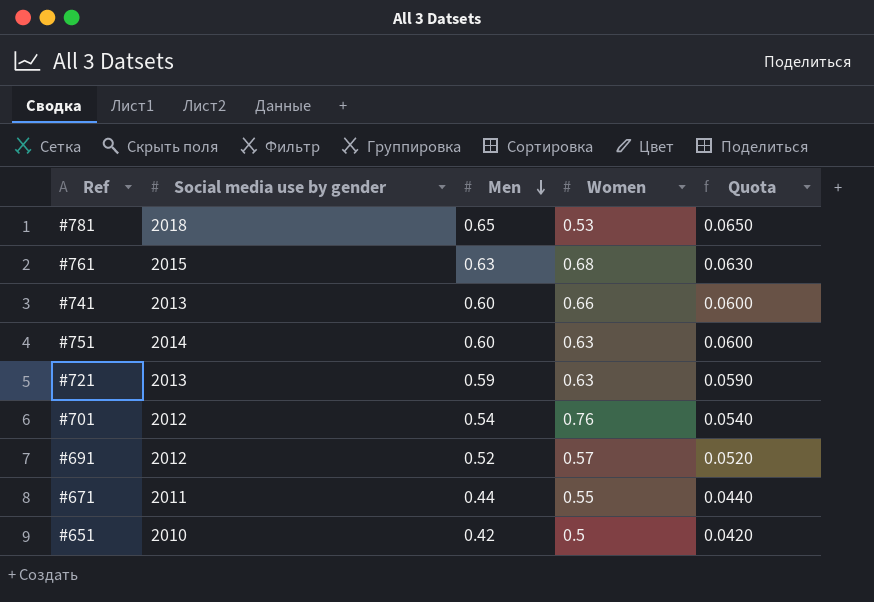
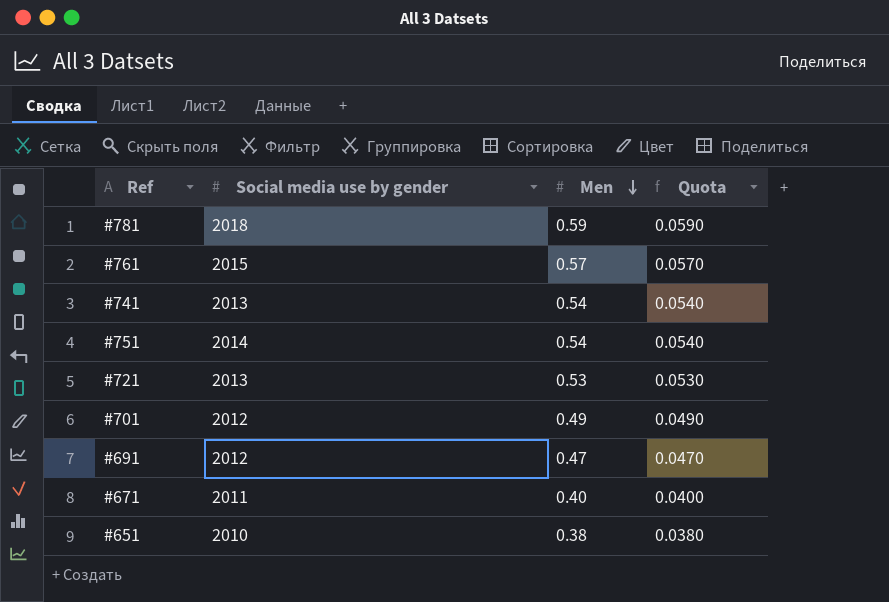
column Women | position: 4 -> none
#781 | Men: 0.65 -> 0.59
#781 | Quota: 0.0650 -> 0.0590
#761 | Men: 0.63 -> 0.57
#761 | Quota: 0.0630 -> 0.0570
#741 | Men: 0.60 -> 0.54
#741 | Quota: 0.0600 -> 0.0540
#751 | Men: 0.60 -> 0.54
#751 | Quota: 0.0600 -> 0.0540
#721 | Men: 0.59 -> 0.53
#721 | Quota: 0.0590 -> 0.0530
#701 | Men: 0.54 -> 0.49
#701 | Quota: 0.0540 -> 0.0490
#691 | Men: 0.52 -> 0.47
#691 | Quota: 0.0520 -> 0.0470
#671 | Men: 0.44 -> 0.40
#671 | Quota: 0.0440 -> 0.0400
#651 | Men: 0.42 -> 0.38
#651 | Quota: 0.0420 -> 0.0380

